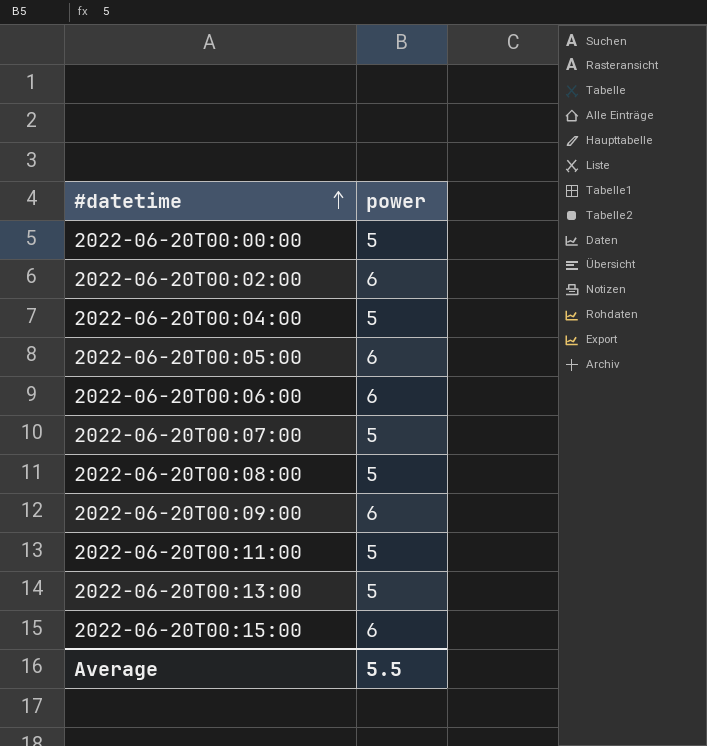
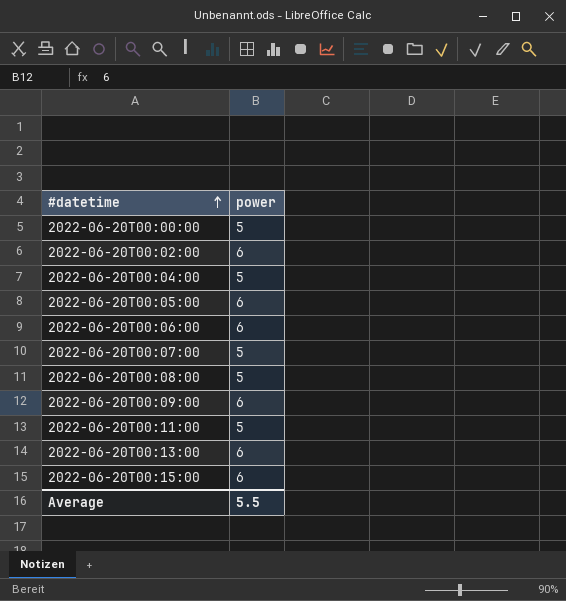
2022-06-20T00:13:00 | power: 5 -> 6

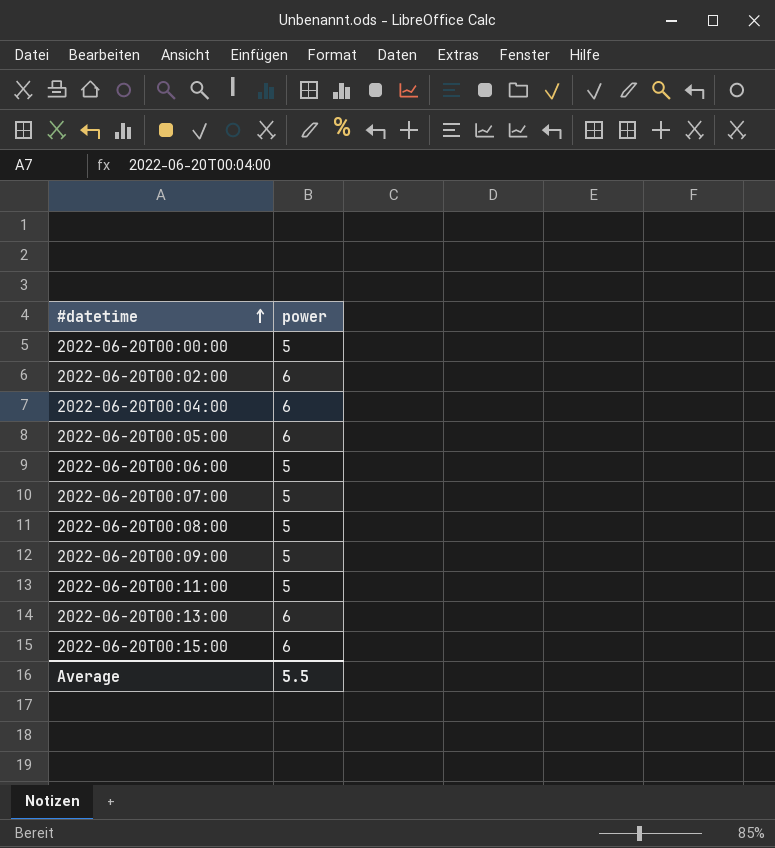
2022-06-20T00:04:00 | power: 5 -> 6
2022-06-20T00:06:00 | power: 6 -> 5
2022-06-20T00:09:00 | power: 6 -> 5

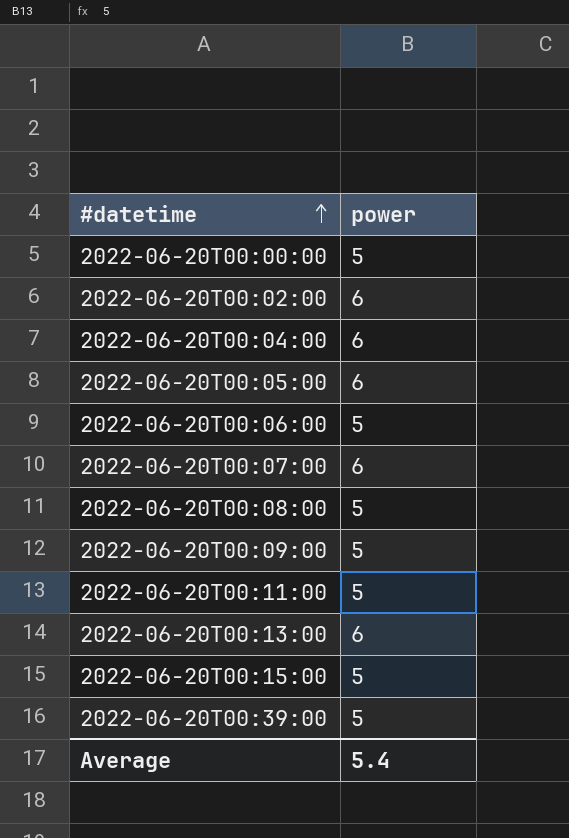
2022-06-20T00:07:00 | power: 5 -> 6
2022-06-20T00:15:00 | power: 6 -> 5
row 2022-06-20T00:39:00: none -> 5
Average | power: 5.5 -> 5.4

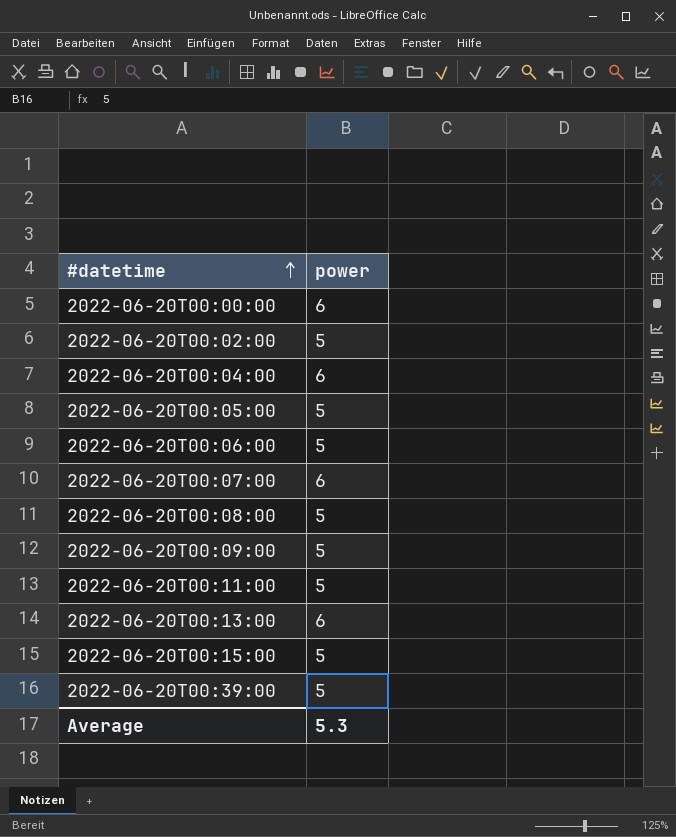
2022-06-20T00:00:00 | power: 5 -> 6
2022-06-20T00:02:00 | power: 6 -> 5
2022-06-20T00:05:00 | power: 6 -> 5
Average | power: 5.4 -> 5.3

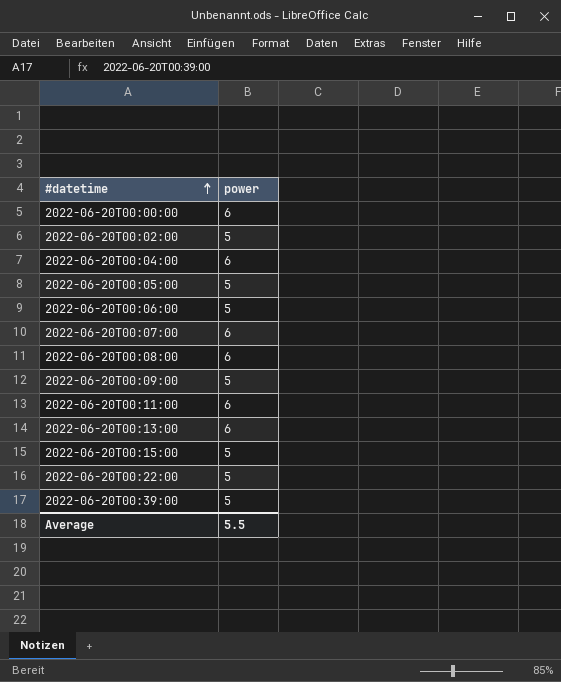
2022-06-20T00:08:00 | power: 5 -> 6
2022-06-20T00:11:00 | power: 5 -> 6
row 2022-06-20T00:22:00: none -> 5
Average | power: 5.3 -> 5.5

